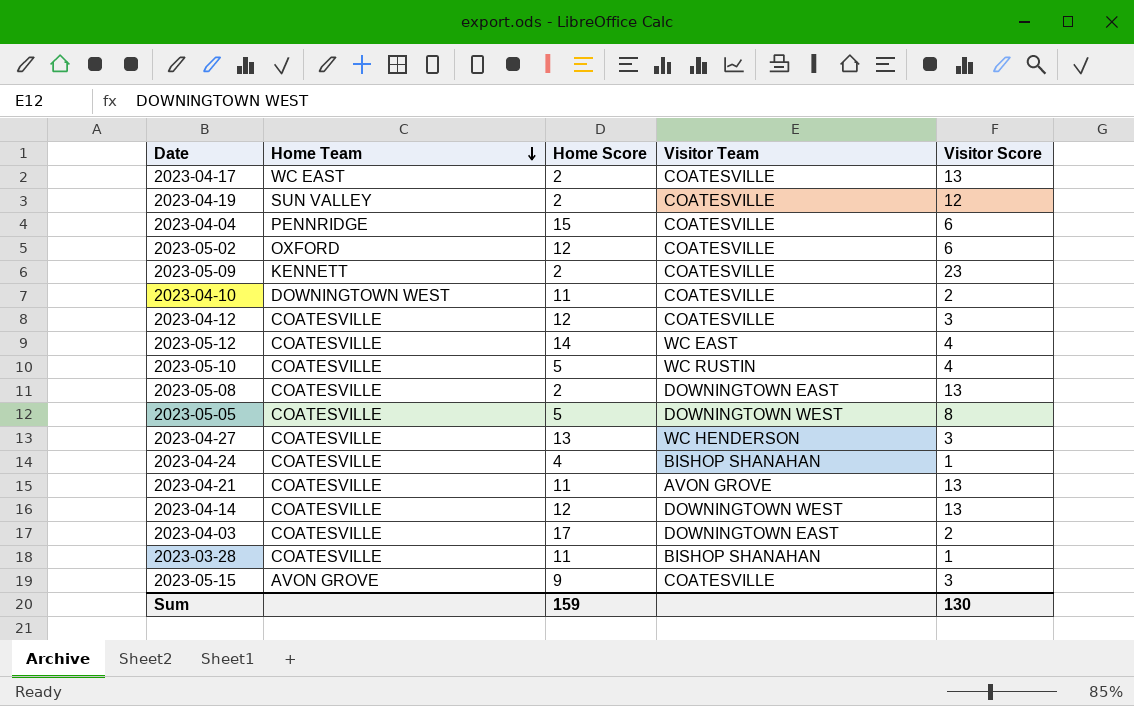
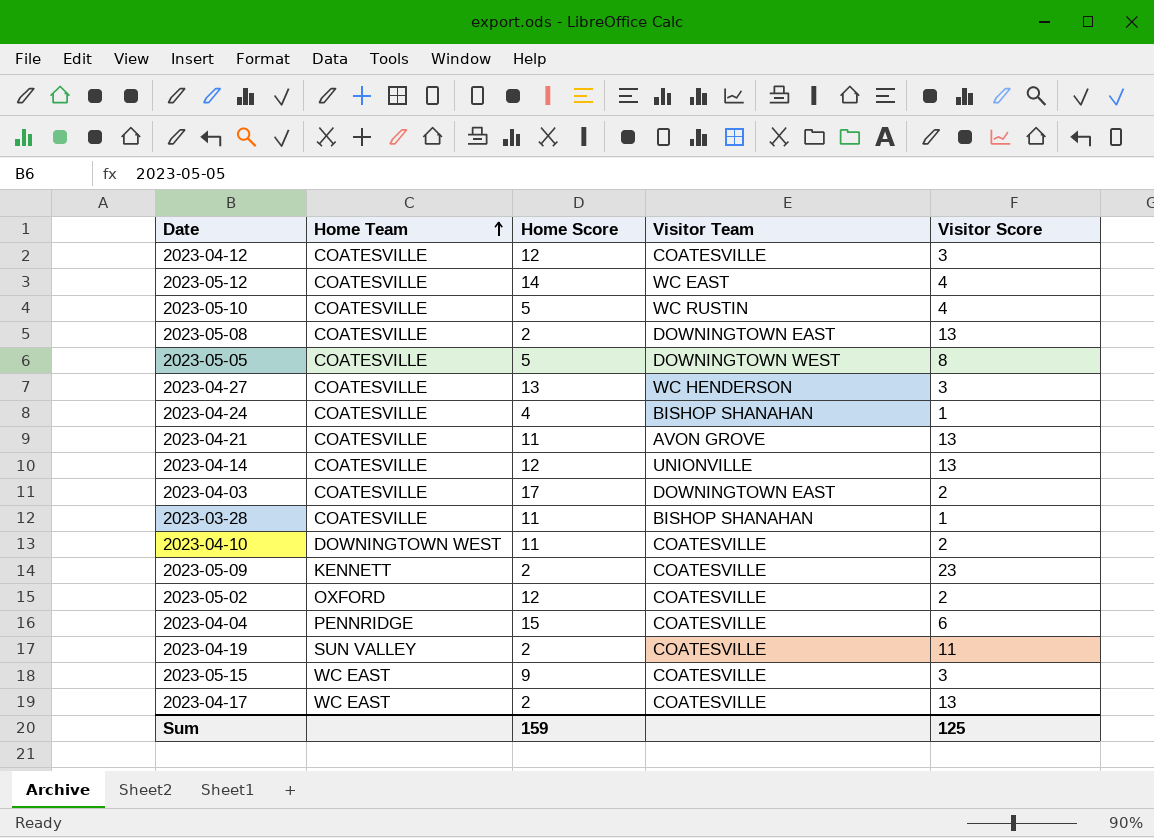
row order: Home Team descending -> Home Team ascending
2023-04-14 | Visitor Team: DOWNINGTOWN WEST -> UNIONVILLE
2023-05-02 | Visitor Score: 6 -> 2
2023-04-19 | Visitor Score: 12 -> 11
2023-05-15 | Home Team: AVON GROVE -> WC EAST
Sum | Visitor Score: 130 -> 125

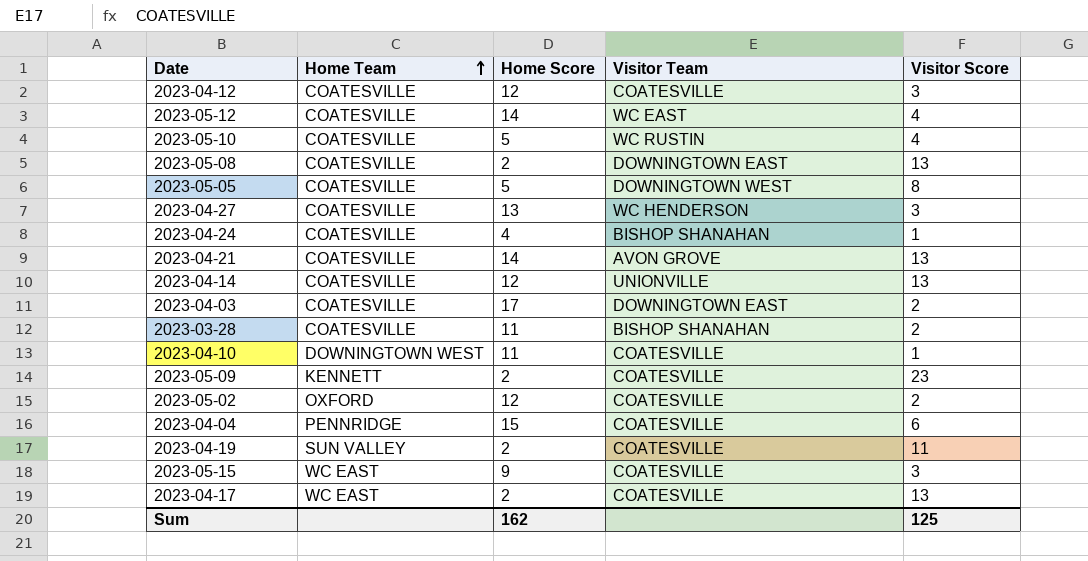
2023-04-21 | Home Score: 11 -> 14
2023-03-28 | Visitor Score: 1 -> 2
2023-04-10 | Visitor Score: 2 -> 1
Sum | Home Score: 159 -> 162

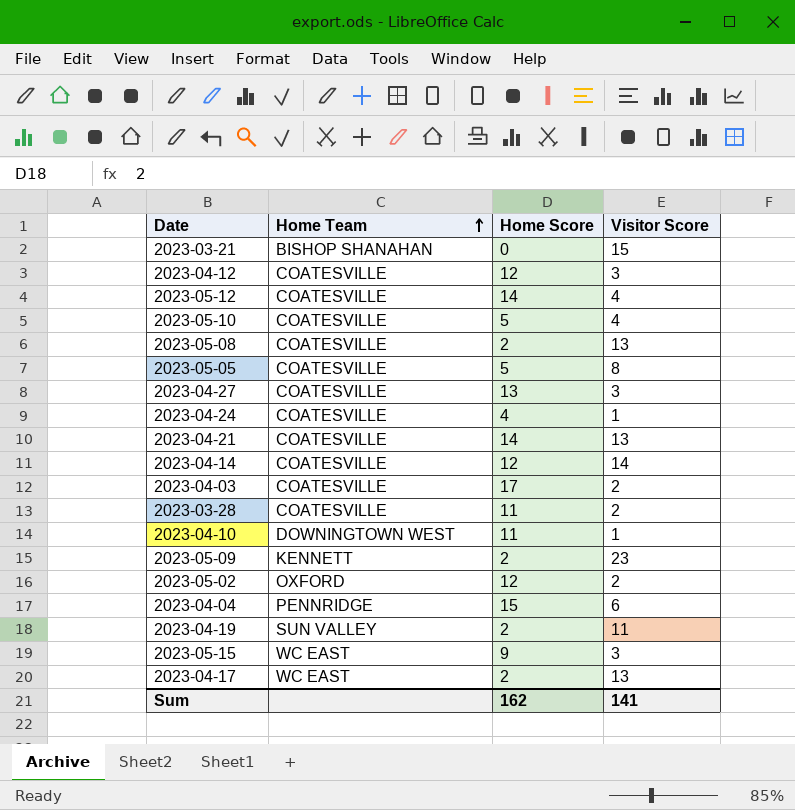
column Visitor Team | position: 4 -> none
row 2023-03-21: none -> BISHOP SHANAHAN | 0 | 15
2023-04-14 | Visitor Score: 13 -> 14
Sum | Visitor Score: 125 -> 141

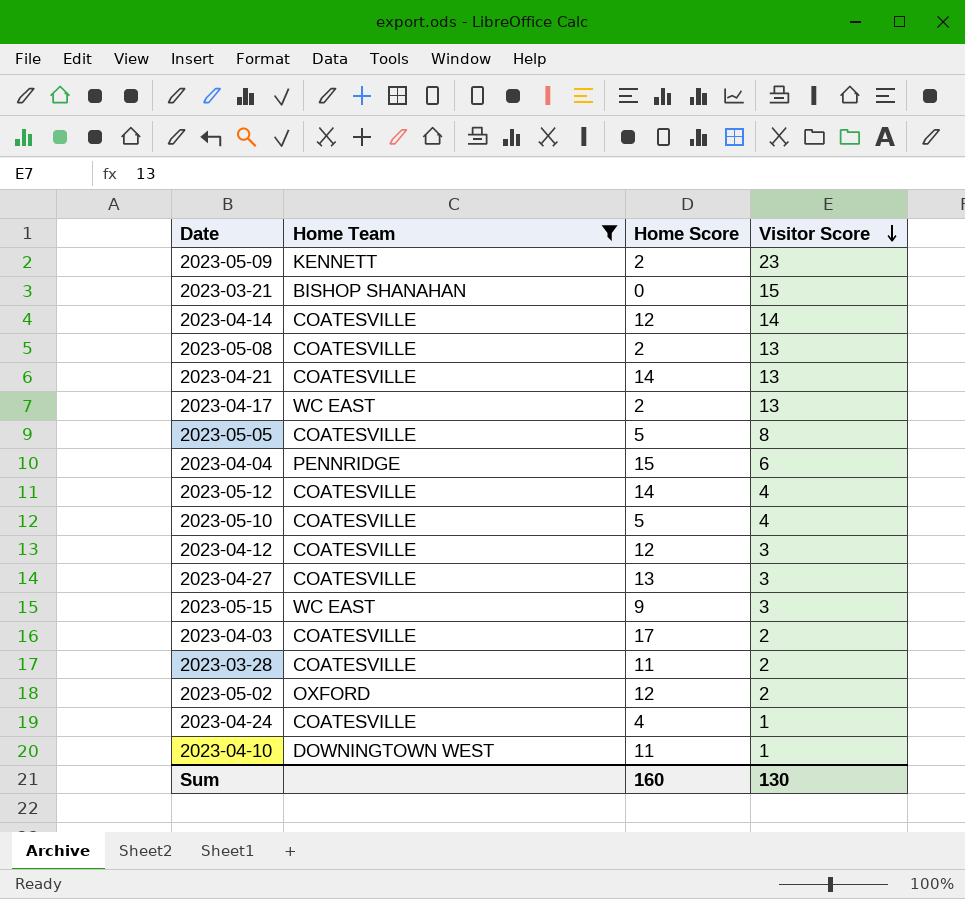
filter: none -> Home Team != SUN VALLEY
row order: Home Team ascending -> Visitor Score descending
Sum | Home Score: 162 -> 160
Sum | Visitor Score: 141 -> 130

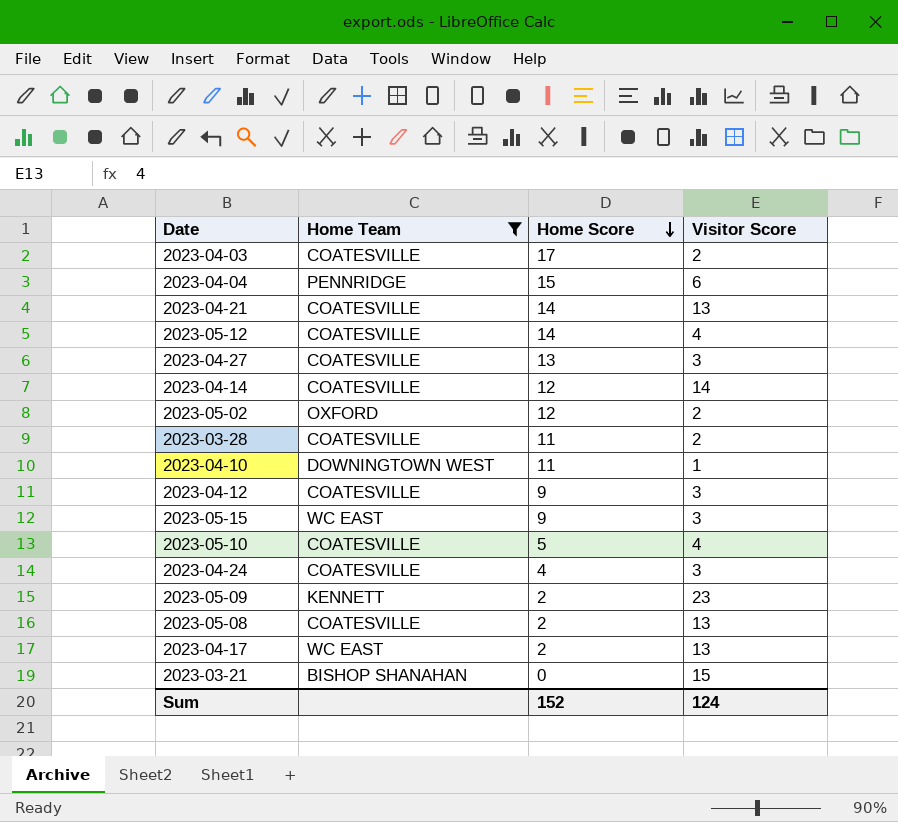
row order: Visitor Score descending -> Home Score descending
row 2023-05-05: COATESVILLE | 5 | 8 -> none
2023-04-12 | Home Score: 12 -> 9
2023-04-24 | Visitor Score: 1 -> 3
Sum | Home Score: 160 -> 152
Sum | Visitor Score: 130 -> 124

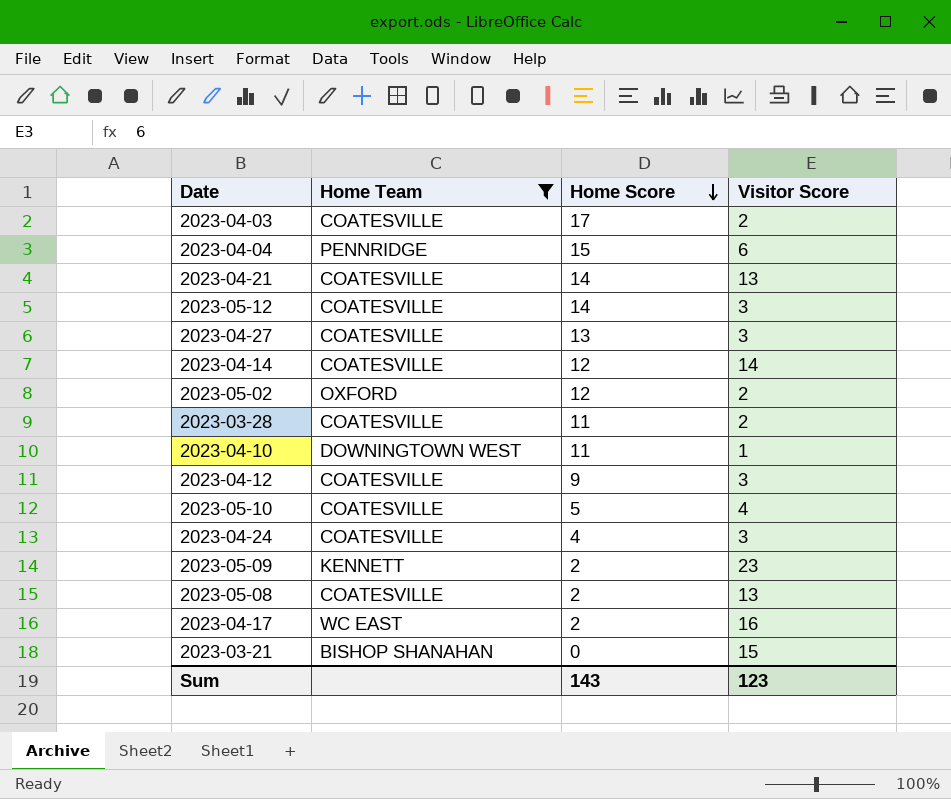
row 2023-05-15: WC EAST | 9 | 3 -> none
2023-05-12 | Visitor Score: 4 -> 3
2023-04-17 | Visitor Score: 13 -> 16
Sum | Home Score: 152 -> 143
Sum | Visitor Score: 124 -> 123

